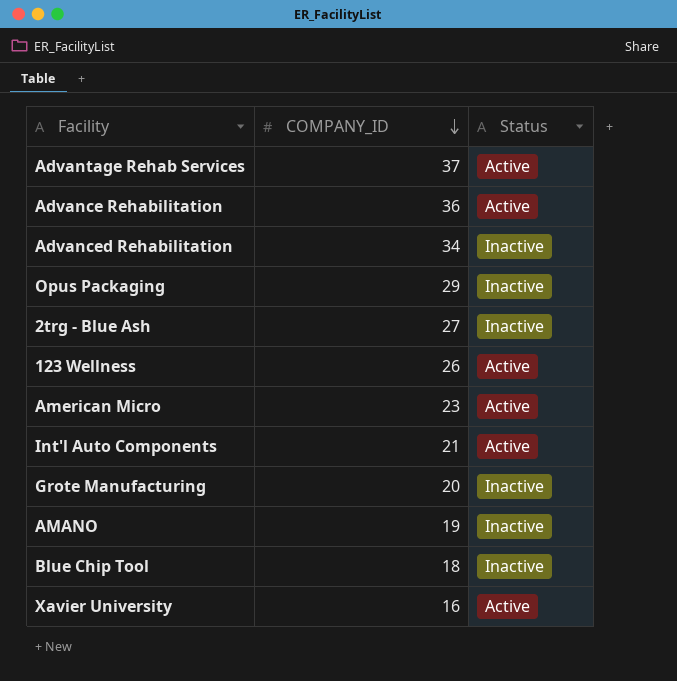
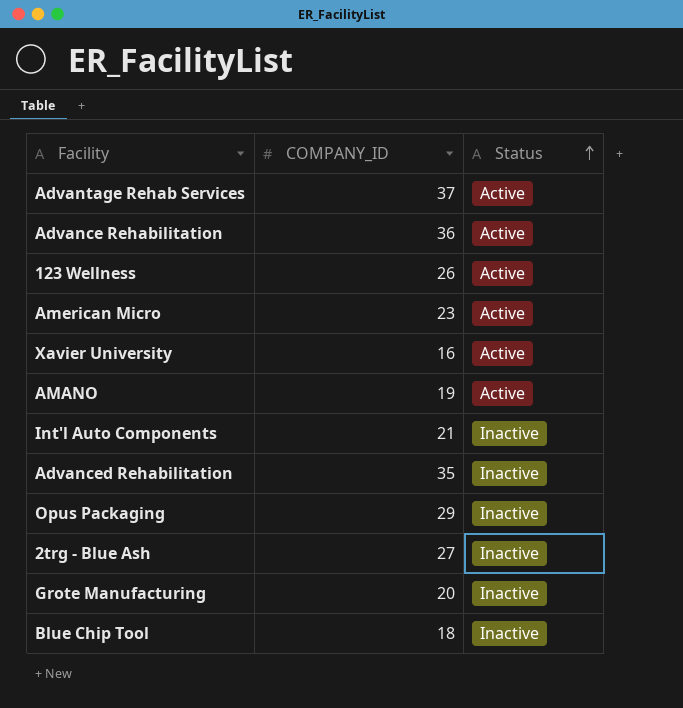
row order: COMPANY_ID descending -> Status ascending
AMANO | Status: Inactive -> Active
Int'l Auto Components | Status: Active -> Inactive
Advanced Rehabilitation | COMPANY_ID: 34 -> 35

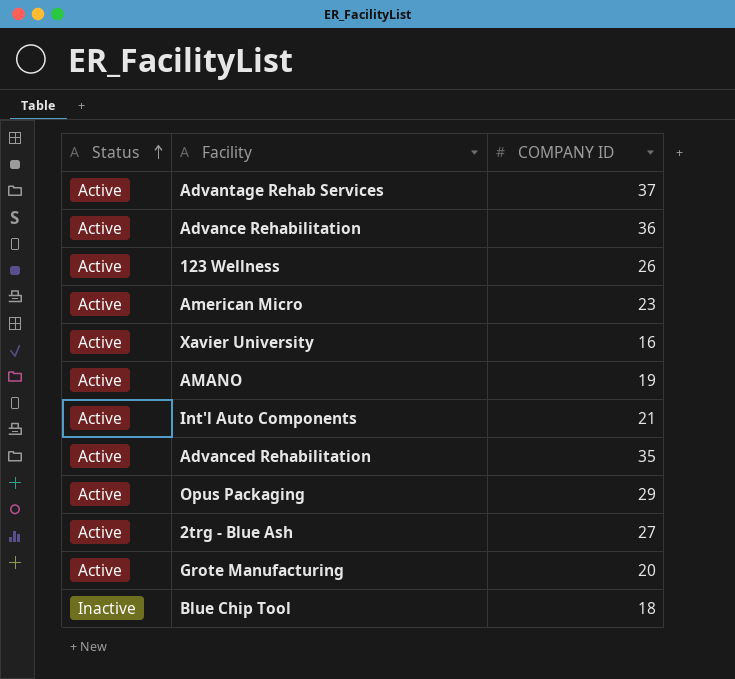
column Status | position: 3 -> 1
column name: COMPANY_ID -> COMPANY ID
Int'l Auto Components | Status: Inactive -> Active
Advanced Rehabilitation | Status: Inactive -> Active
Opus Packaging | Status: Inactive -> Active
2trg - Blue Ash | Status: Inactive -> Active
Grote Manufacturing | Status: Inactive -> Active

